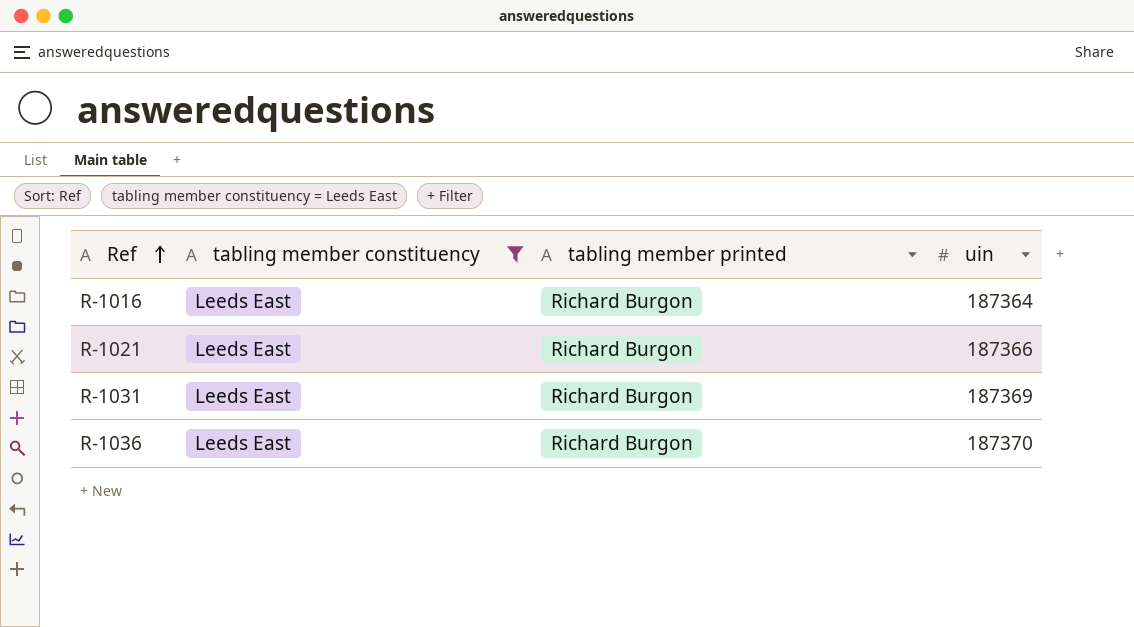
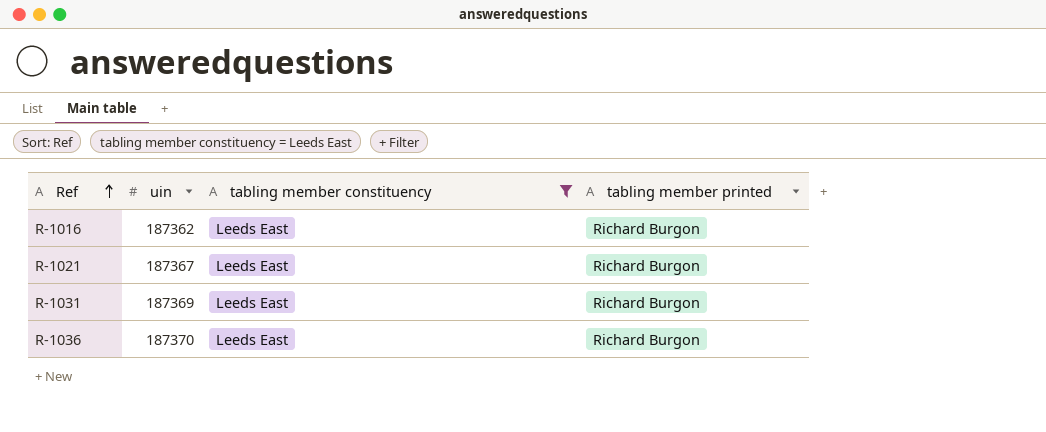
column uin | position: 4 -> 2
R-1016 | uin: 187364 -> 187362
R-1021 | uin: 187366 -> 187367

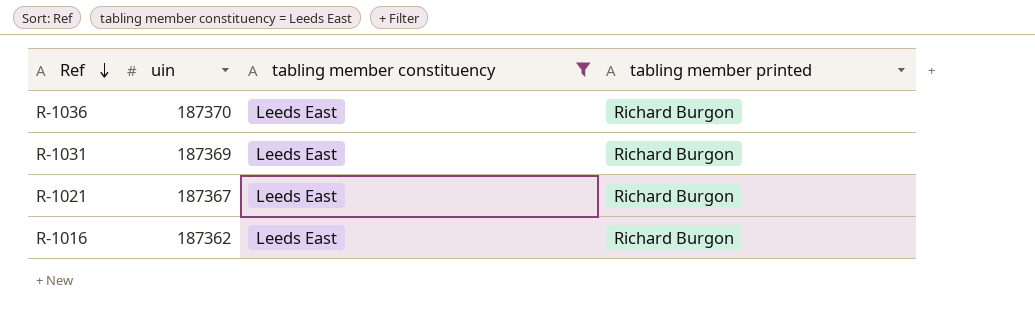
row order: Ref ascending -> Ref descending

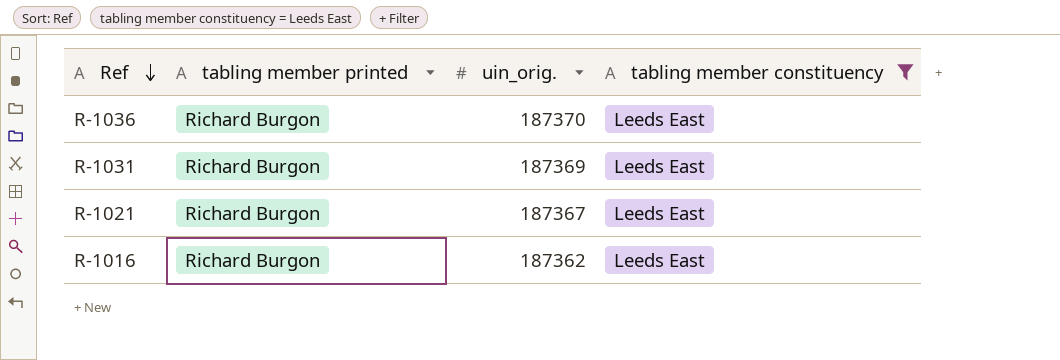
column tabling member printed | position: 4 -> 2
column name: uin -> uin_orig.

